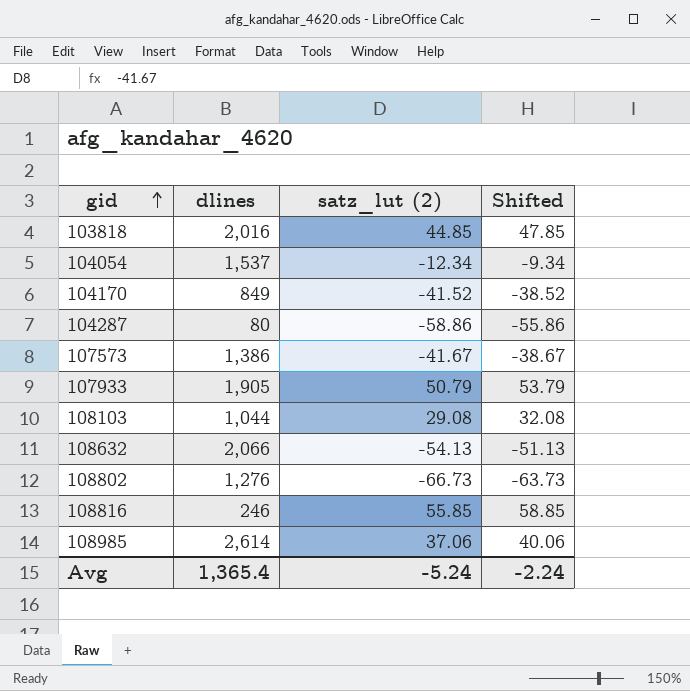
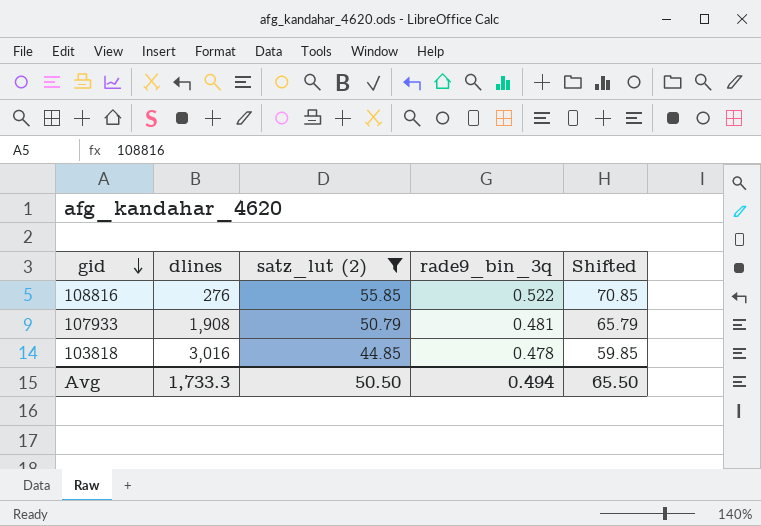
filter: none -> satz_lut (2) >= 44.85
row order: gid ascending -> gid descending
column rade9_bin_3q | position: none -> 4
column Shifted | formula: [satz_lut (2)] + 3 -> [satz_lut (2)] + 15
108816 | dlines: 246 -> 276
107933 | dlines: 1,905 -> 1,908
103818 | dlines: 2,016 -> 3,016
Avg | dlines: 1,365.4 -> 1,733.3
Avg | satz_lut (2): -5.24 -> 50.50
Avg | Shifted: -2.24 -> 65.50

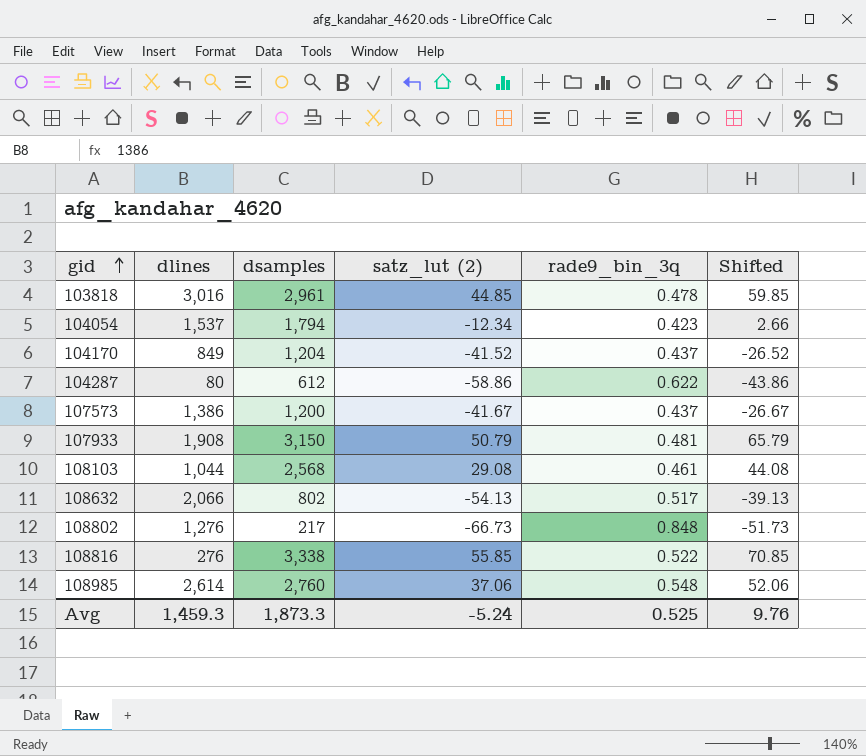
filter: satz_lut (2) >= 44.85 -> none
row order: gid descending -> gid ascending
column dsamples | position: none -> 3
Avg | dlines: 1,733.3 -> 1,459.3
Avg | satz_lut (2): 50.50 -> -5.24
Avg | rade9_bin_3q: 0.494 -> 0.525
Avg | Shifted: 65.50 -> 9.76

